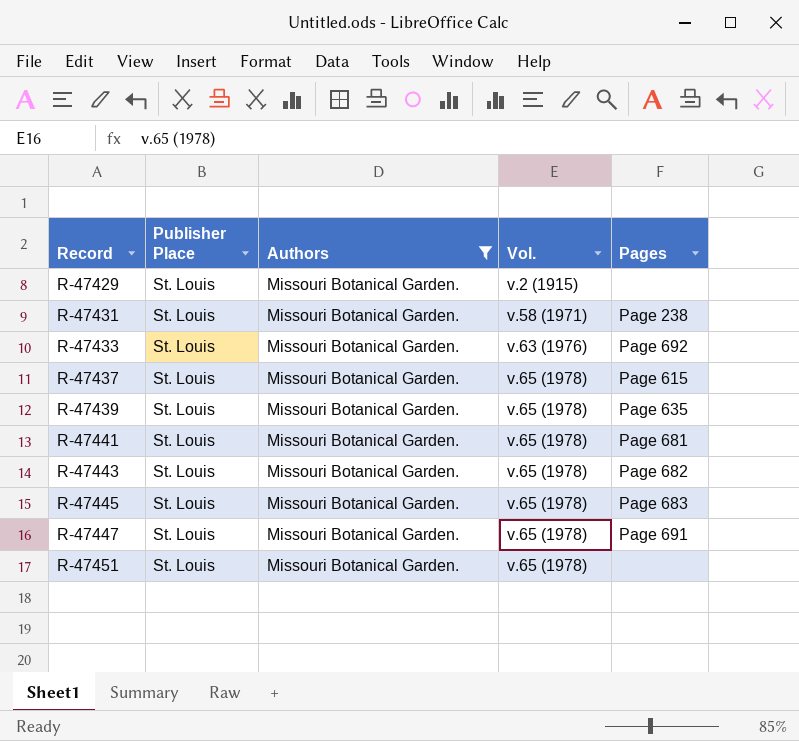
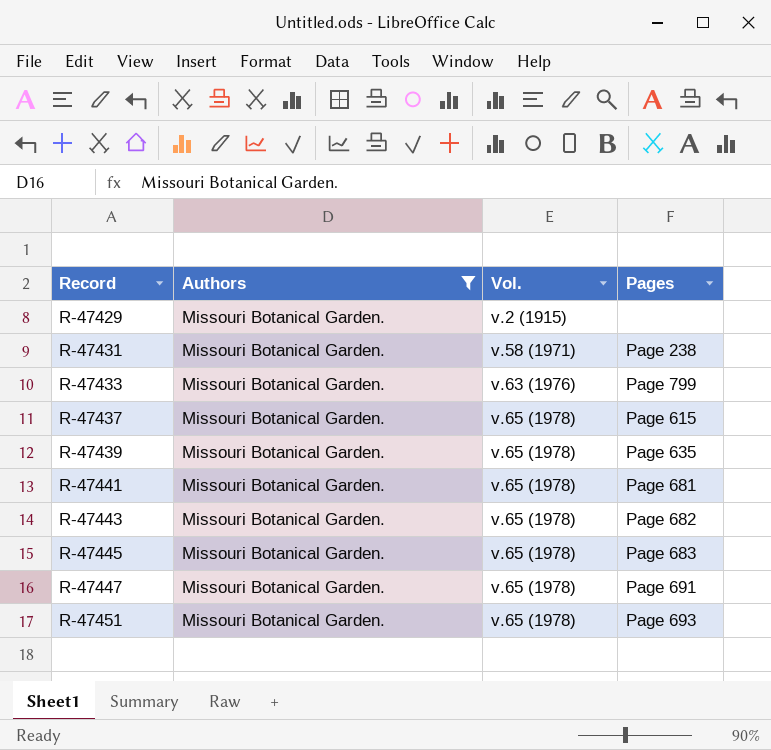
column Publisher Place | position: 2 -> none
R-47433 | Pages: Page 692 -> Page 799
R-47451 | Pages: none -> Page 693

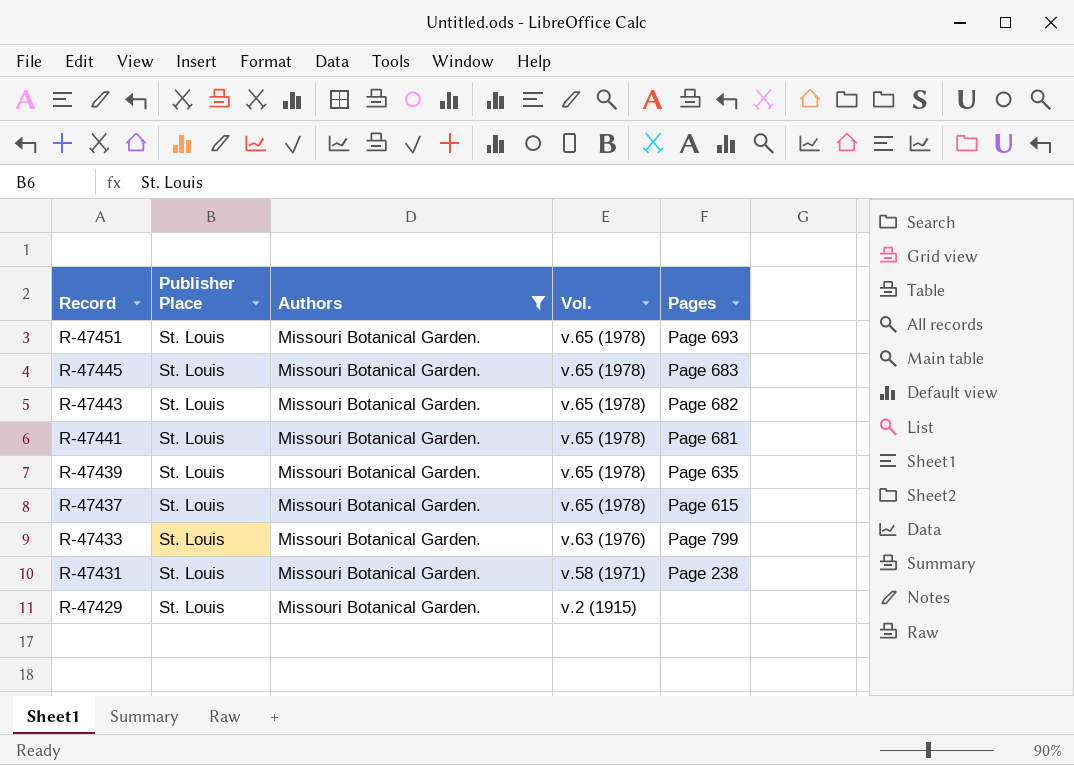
row order: Record ascending -> Record descending
column Publisher Place | position: none -> 2
row R-47447: Missouri Botanical Garden. | v.65 (1978) | Page 691 -> none

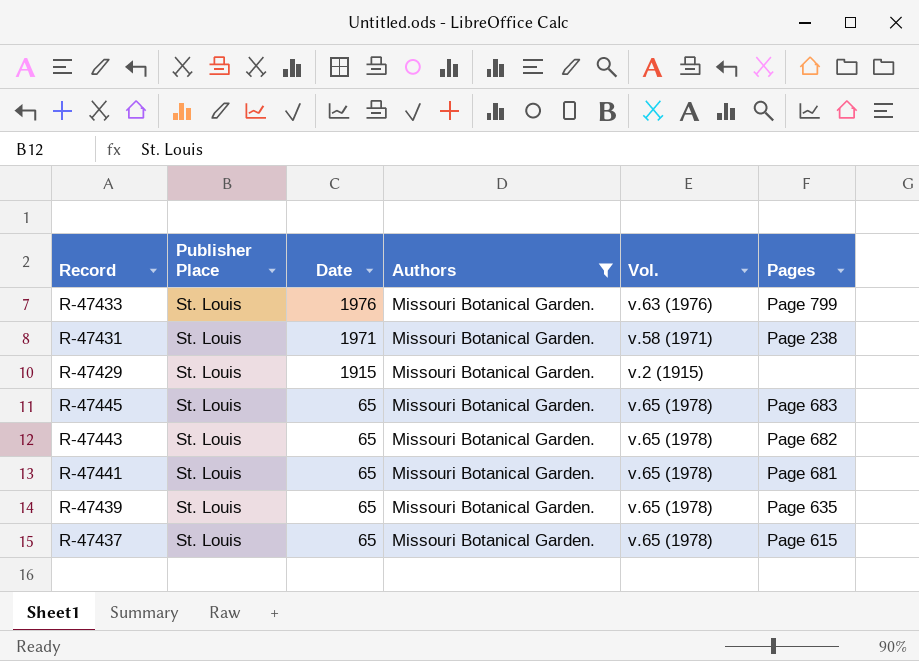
row order: Record descending -> Date descending
column Date | position: none -> 3
row R-47451: St. Louis | Missouri Botanical Garden. | v.65 (1978) | Page 693 -> none

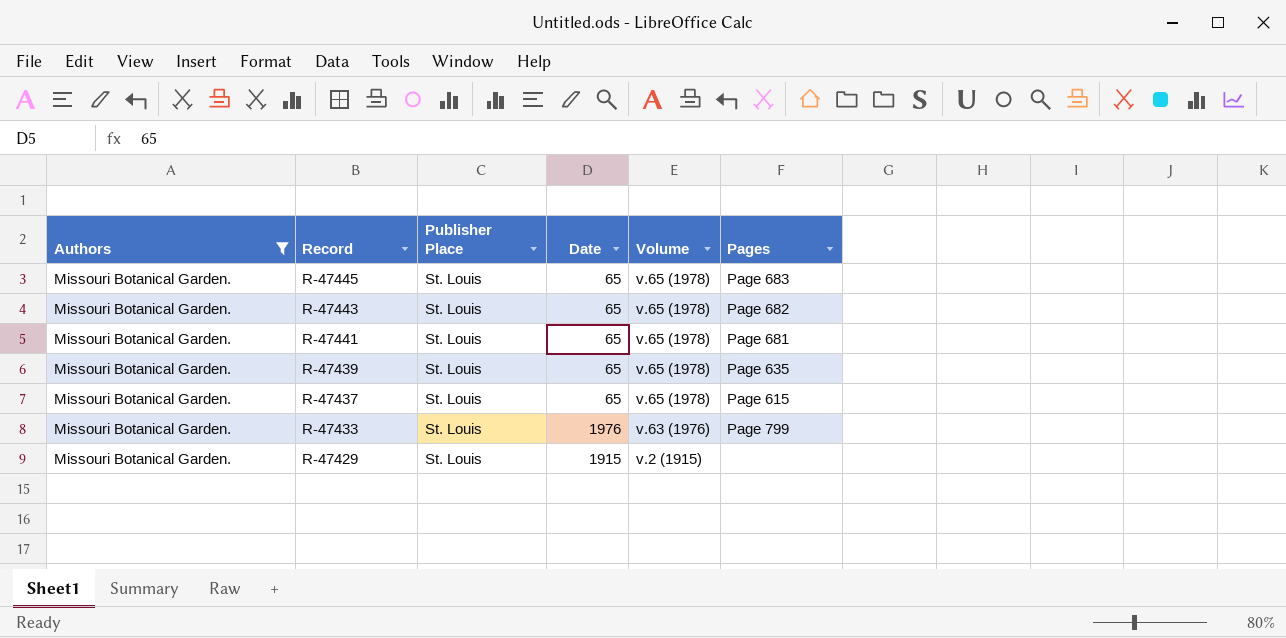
row order: Date descending -> Record descending
column Authors | position: 4 -> 1
column name: Vol. -> Volume
row R-47431: St. Louis | 1971 | Missouri Botanical Garden. | v.58 (1971) | Page 238 -> none

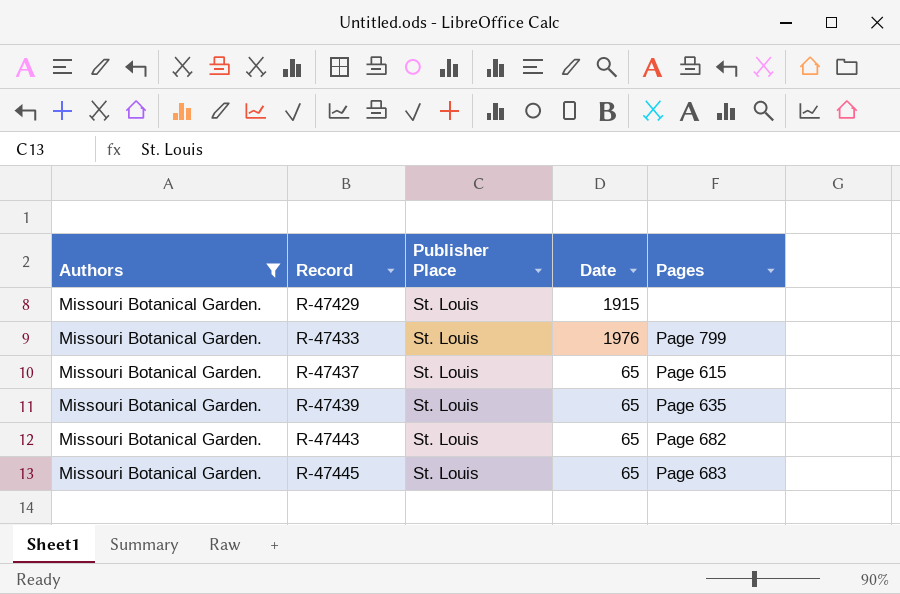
row order: Record descending -> Record ascending
column Volume | position: 5 -> none
row R-47441: Missouri Botanical Garden. | St. Louis | 65 | v.65 (1978) | Page 681 -> none

